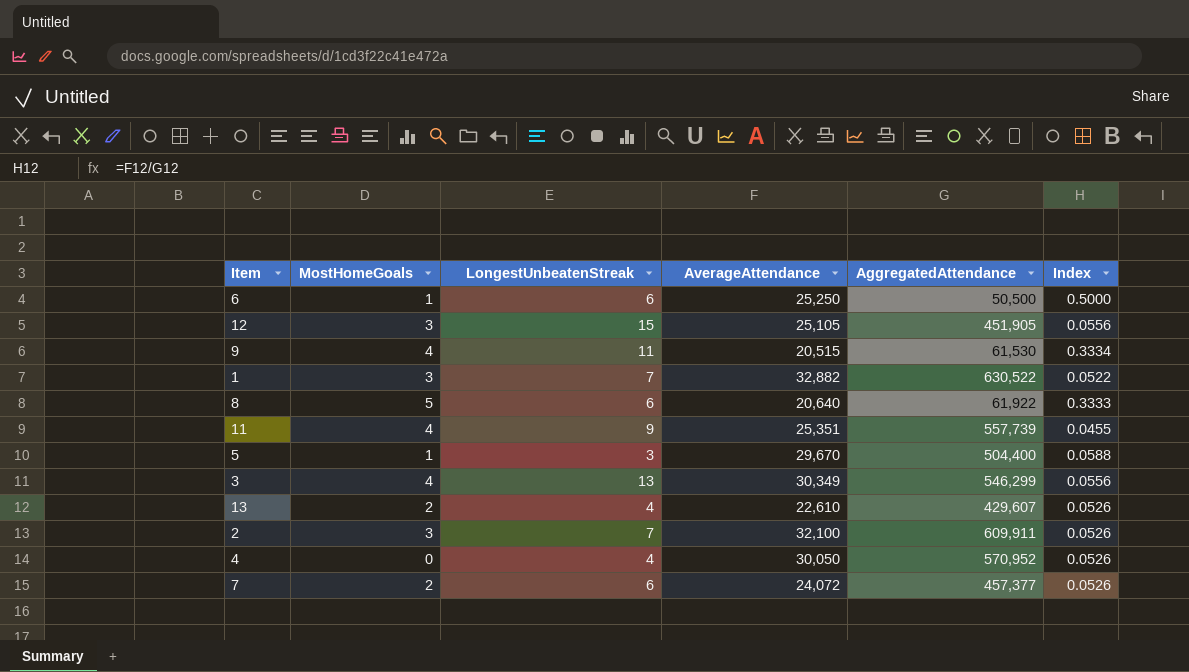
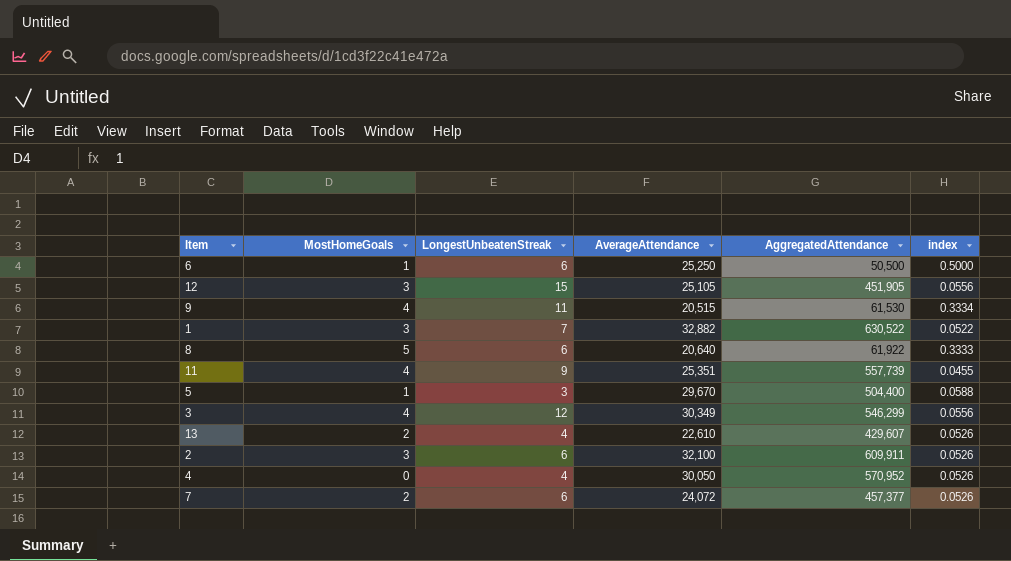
column name: Index -> index
3 | LongestUnbeatenStreak: 13 -> 12
2 | LongestUnbeatenStreak: 7 -> 6

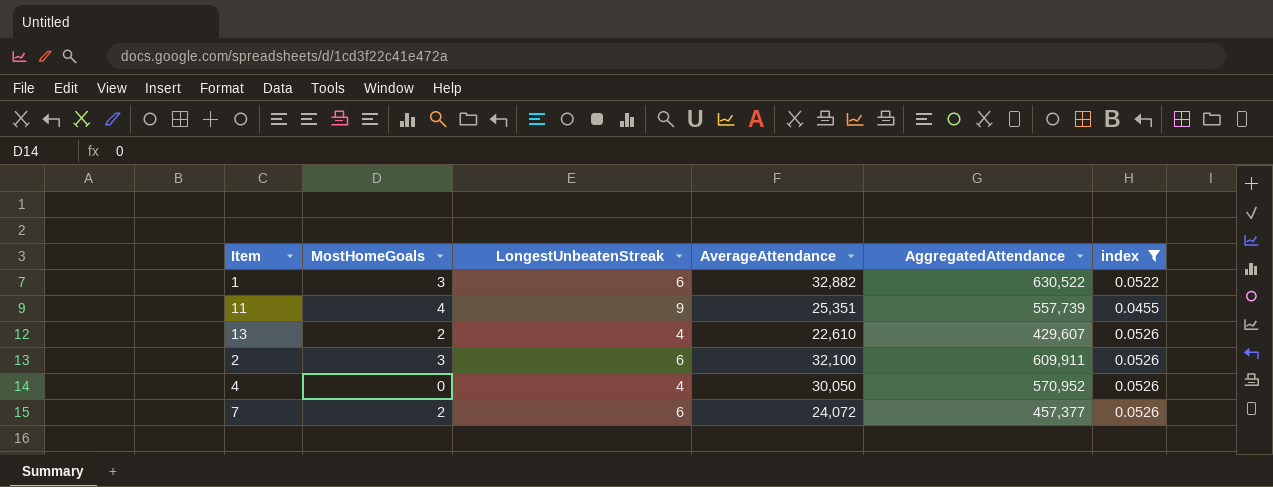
filter: none -> index <= 0.0526
1 | LongestUnbeatenStreak: 7 -> 6

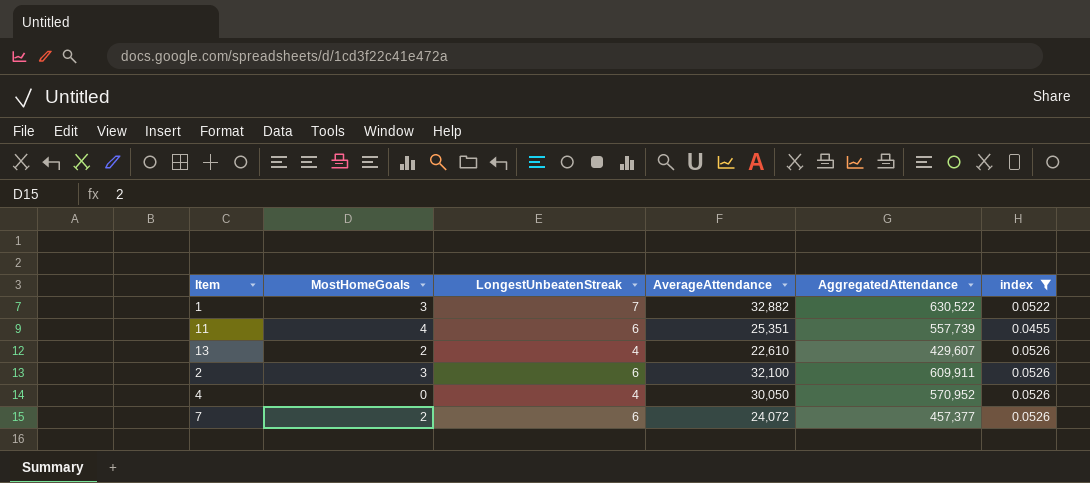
1 | LongestUnbeatenStreak: 6 -> 7
11 | LongestUnbeatenStreak: 9 -> 6

